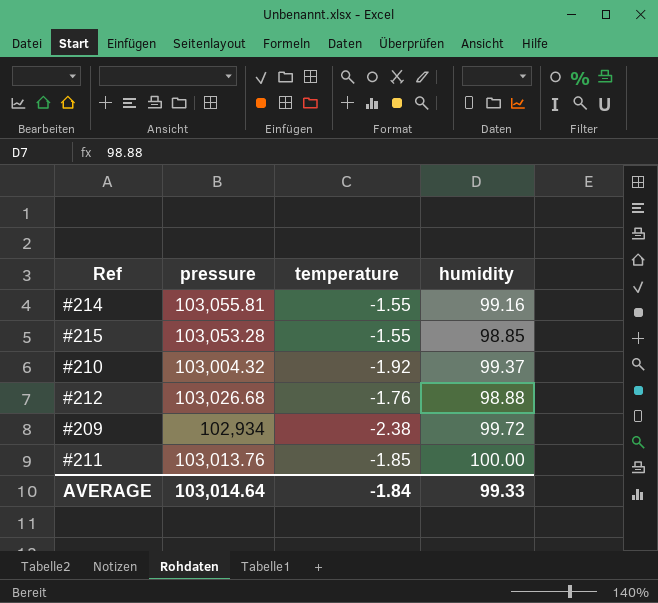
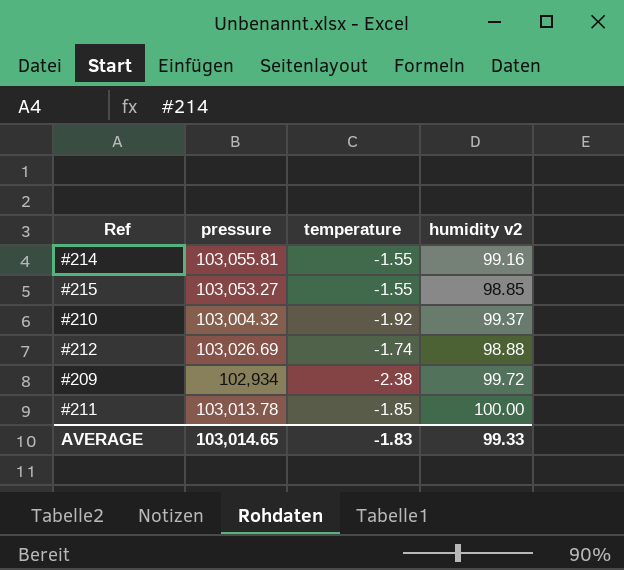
column name: humidity -> humidity v2
#215 | pressure: 103,053.28 -> 103,053.27
#212 | pressure: 103,026.68 -> 103,026.69
#212 | temperature: -1.76 -> -1.74
#211 | pressure: 103,013.76 -> 103,013.78
AVERAGE | pressure: 103,014.64 -> 103,014.65
AVERAGE | temperature: -1.84 -> -1.83

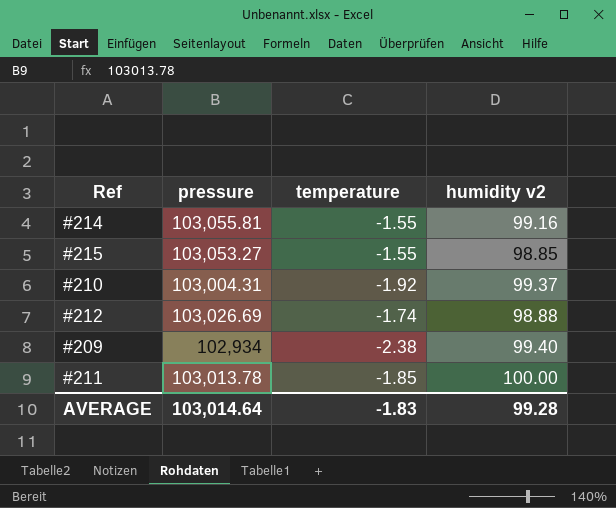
#210 | pressure: 103,004.32 -> 103,004.31
#209 | humidity v2: 99.72 -> 99.40
AVERAGE | pressure: 103,014.65 -> 103,014.64
AVERAGE | humidity v2: 99.33 -> 99.28

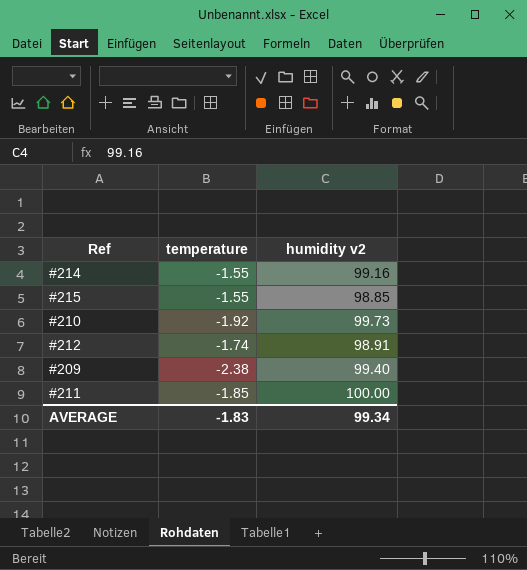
column pressure | position: 2 -> none
#210 | humidity v2: 99.37 -> 99.73
#212 | humidity v2: 98.88 -> 98.91
AVERAGE | humidity v2: 99.28 -> 99.34

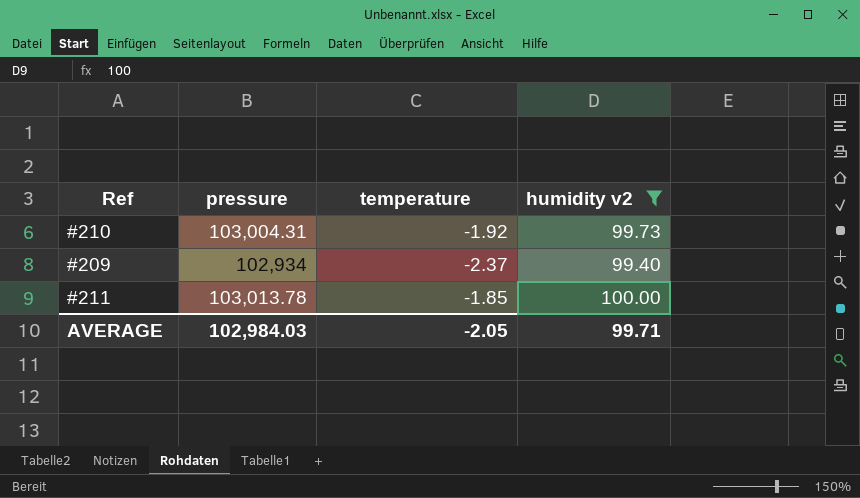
filter: none -> humidity v2 >= 99.40
column pressure | position: none -> 2
#209 | temperature: -2.38 -> -2.37
AVERAGE | temperature: -1.83 -> -2.05
AVERAGE | humidity v2: 99.34 -> 99.71

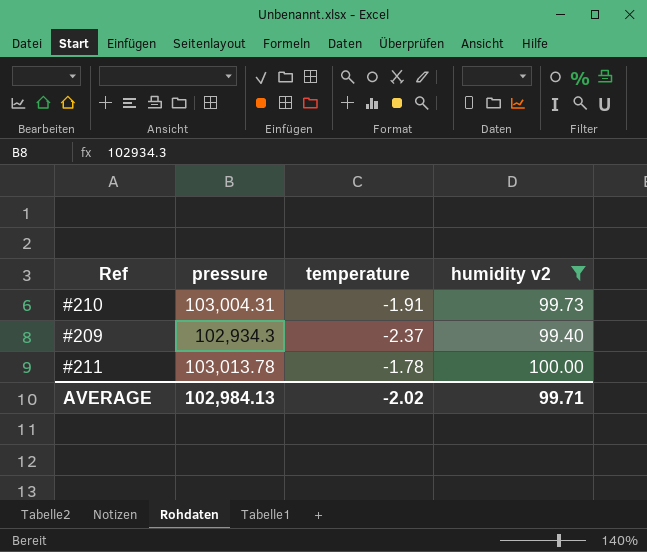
#210 | temperature: -1.92 -> -1.91
#209 | pressure: 102,934 -> 102,934.3
#211 | temperature: -1.85 -> -1.78
AVERAGE | pressure: 102,984.03 -> 102,984.13
AVERAGE | temperature: -2.05 -> -2.02

